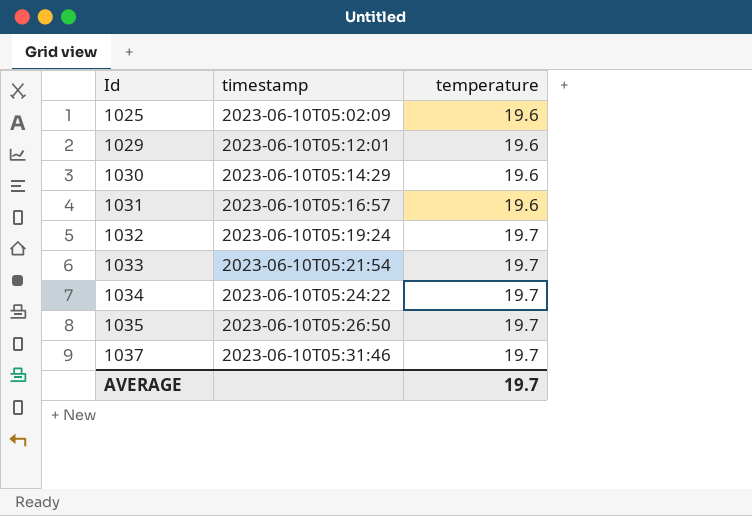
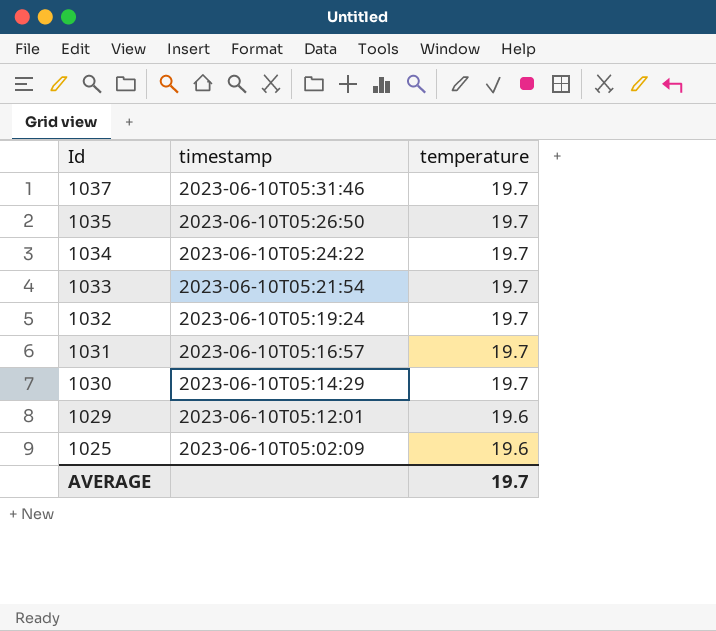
row order: Id ascending -> Id descending
1031 | temperature: 19.6 -> 19.7
1030 | temperature: 19.6 -> 19.7

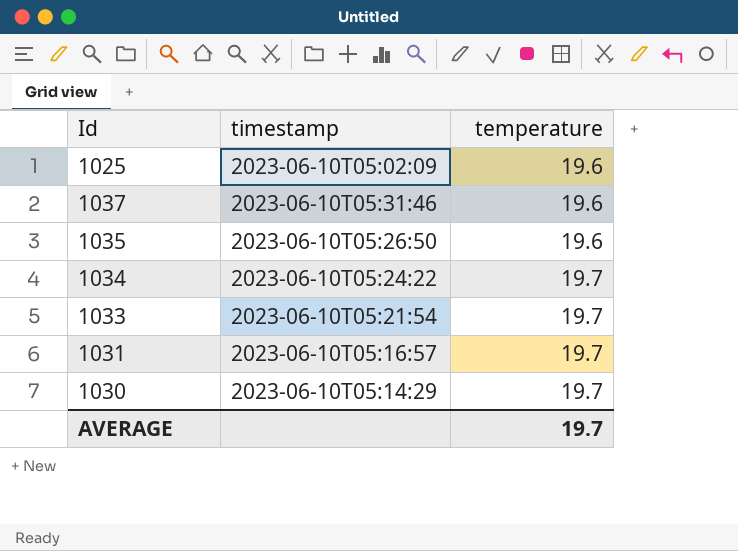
row order: Id descending -> temperature ascending
row 1032: 2023-06-10T05:19:24 | 19.7 -> none
row 1029: 2023-06-10T05:12:01 | 19.6 -> none
1037 | temperature: 19.7 -> 19.6
1035 | temperature: 19.7 -> 19.6

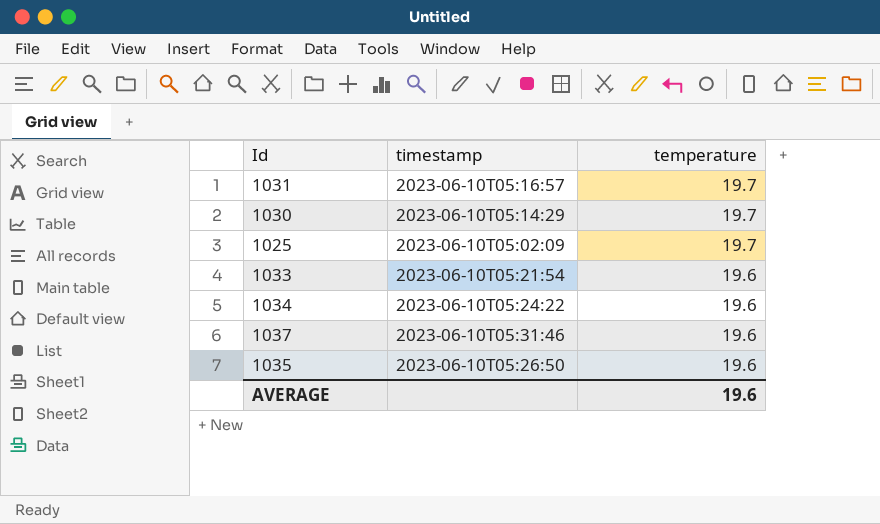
row order: temperature ascending -> temperature descending
1025 | temperature: 19.6 -> 19.7
1033 | temperature: 19.7 -> 19.6
1034 | temperature: 19.7 -> 19.6
AVERAGE | temperature: 19.7 -> 19.6

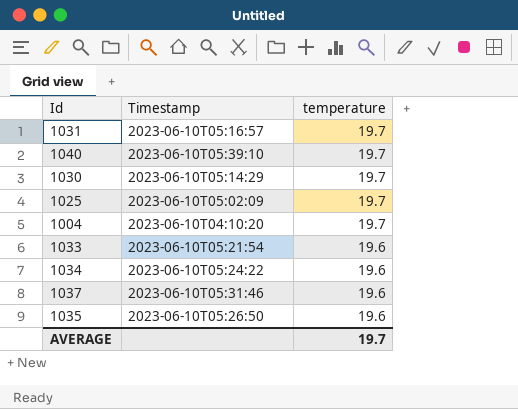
column name: timestamp -> Timestamp
row 1040: none -> 2023-06-10T05:39:10 | 19.7
row 1004: none -> 2023-06-10T04:10:20 | 19.7
AVERAGE | temperature: 19.6 -> 19.7

